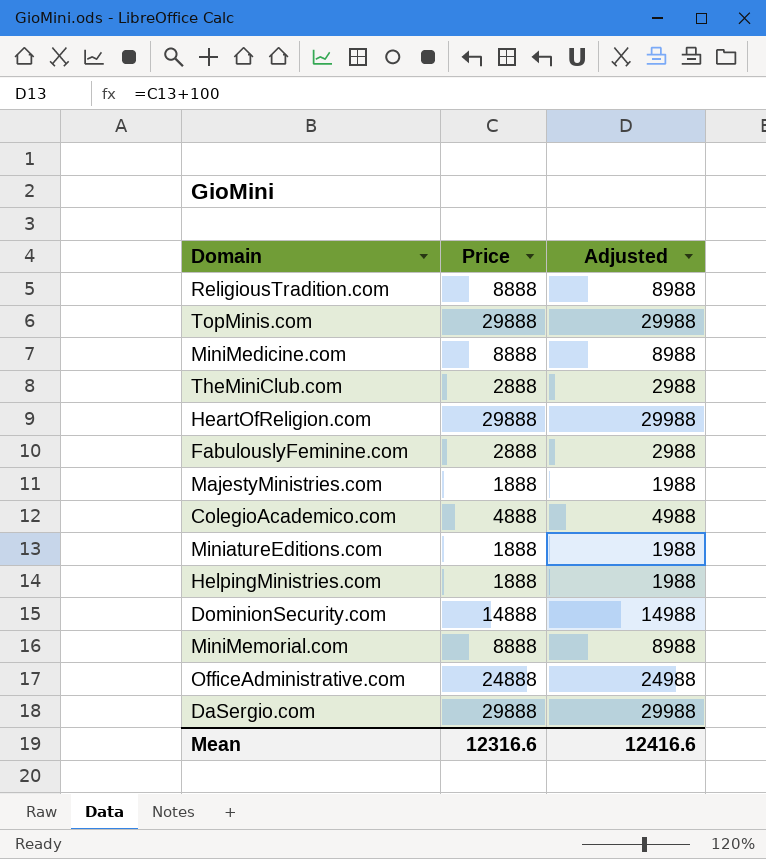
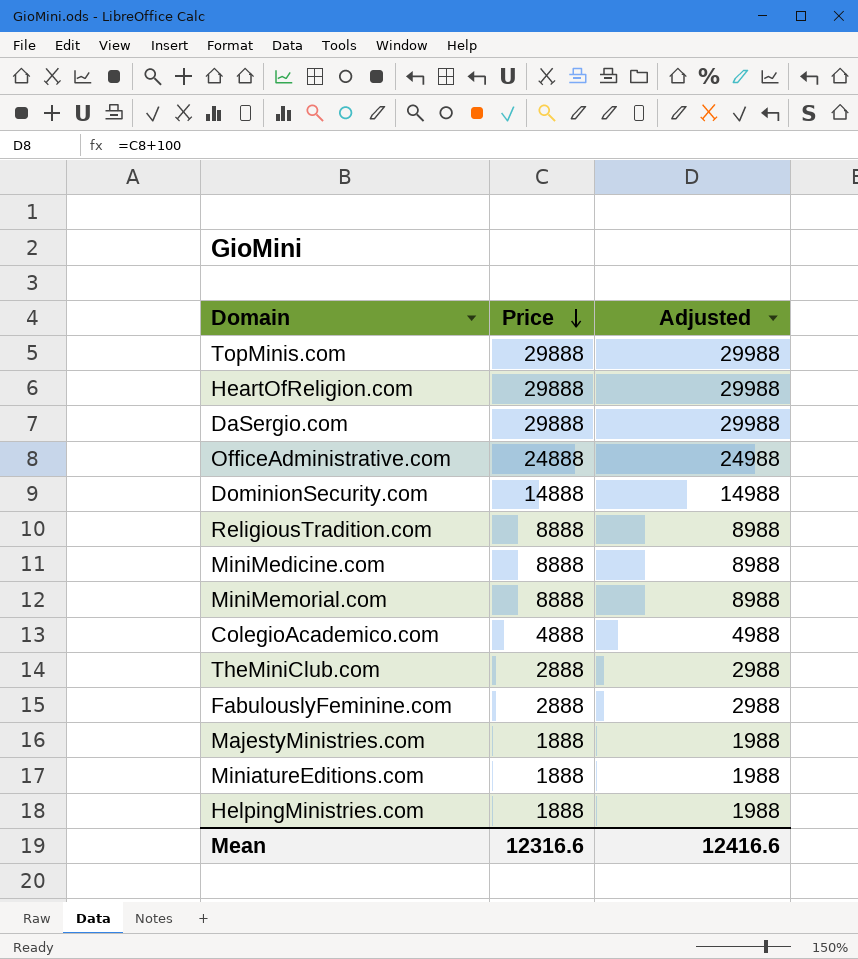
row order: none -> Price descending

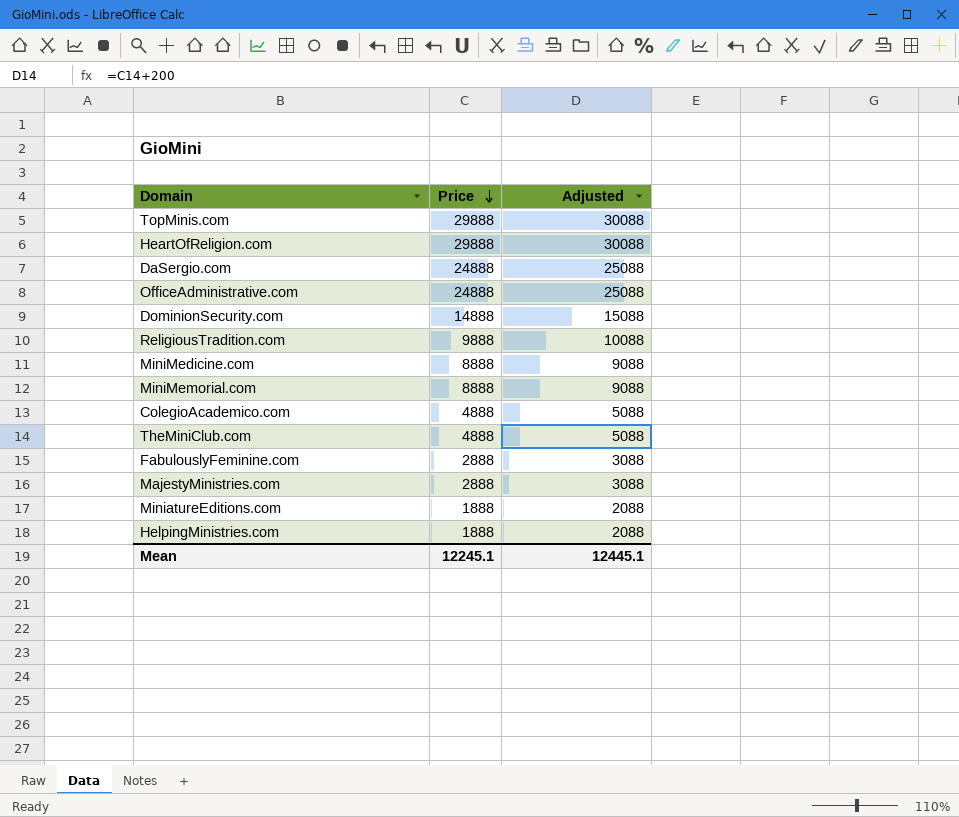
column Adjusted | formula: [Price] + 100 -> [Price] + 200
DaSergio.com | Price: 29888 -> 24888
ReligiousTradition.com | Price: 8888 -> 9888
TheMiniClub.com | Price: 2888 -> 4888
MajestyMinistries.com | Price: 1888 -> 2888
Mean | Price: 12316.6 -> 12245.1
Mean | Adjusted: 12416.6 -> 12445.1

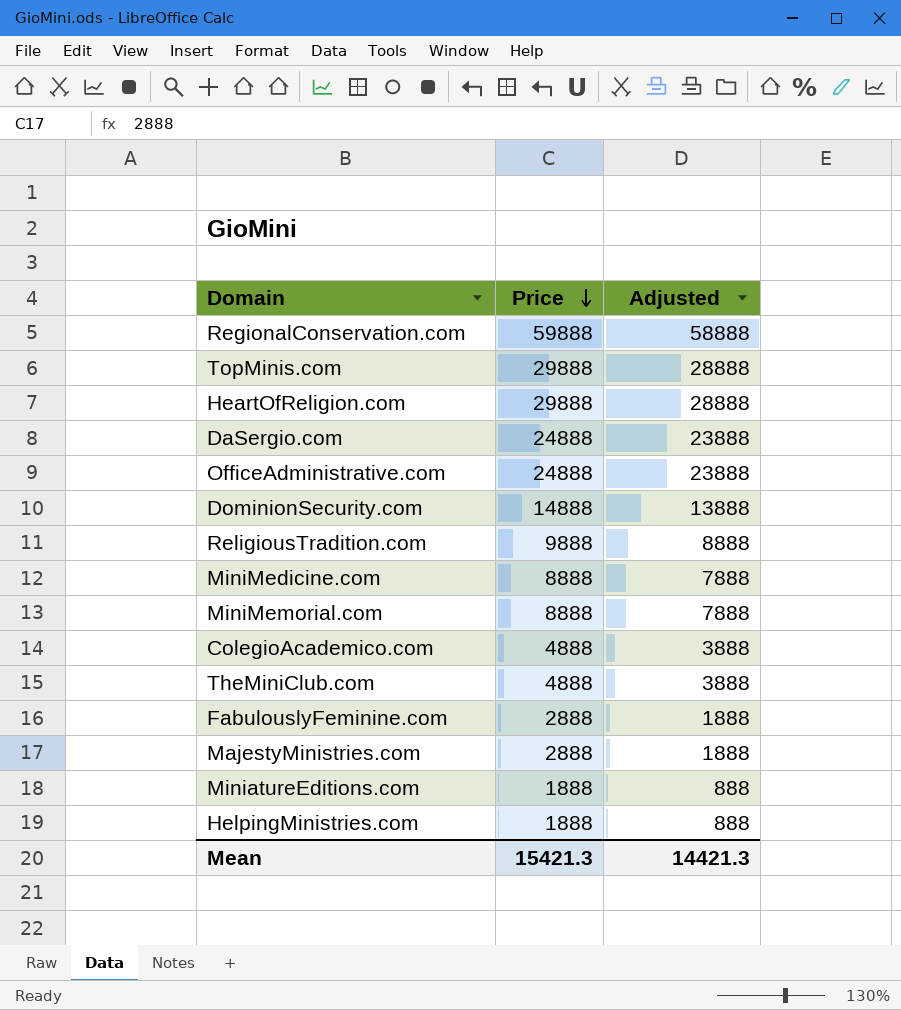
column Adjusted | formula: [Price] + 200 -> [Price] - 1000
row RegionalConservation.com: none -> 59888 | 58888
Mean | Price: 12245.1 -> 15421.3
Mean | Adjusted: 12445.1 -> 14421.3

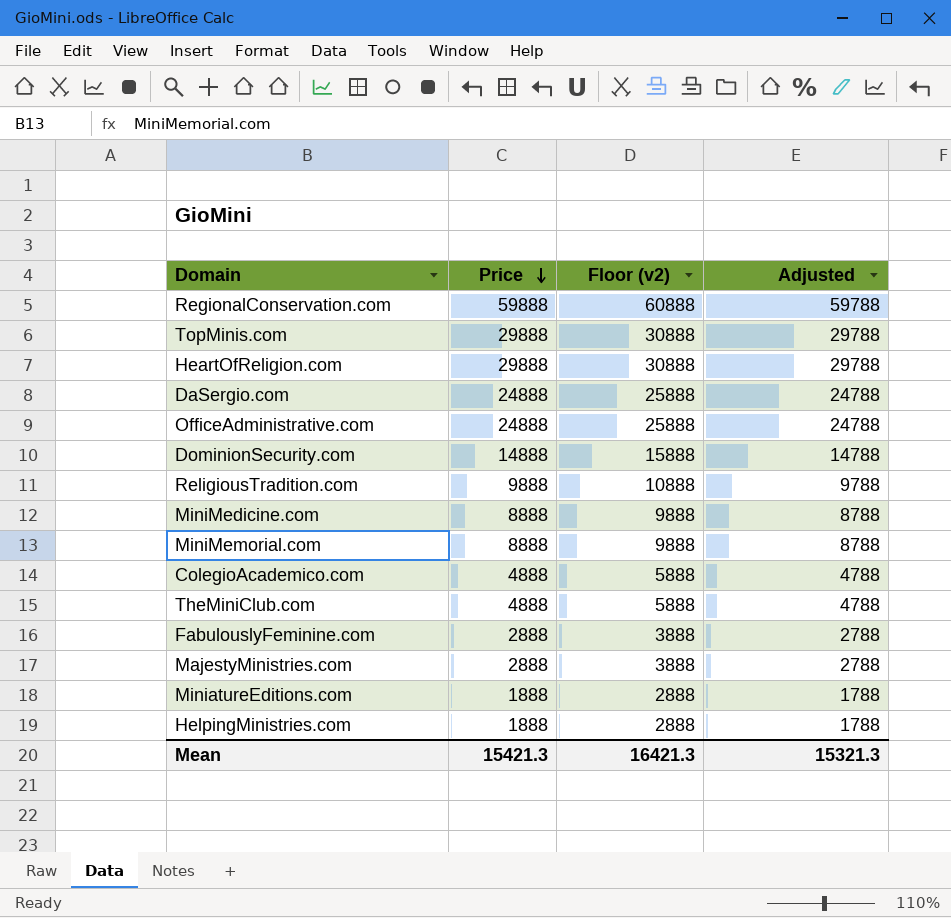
column Floor (v2) | formula: none -> [Price] + 1000
column Adjusted | formula: [Price] - 1000 -> [Price] - 100
Mean | Adjusted: 14421.3 -> 15321.3

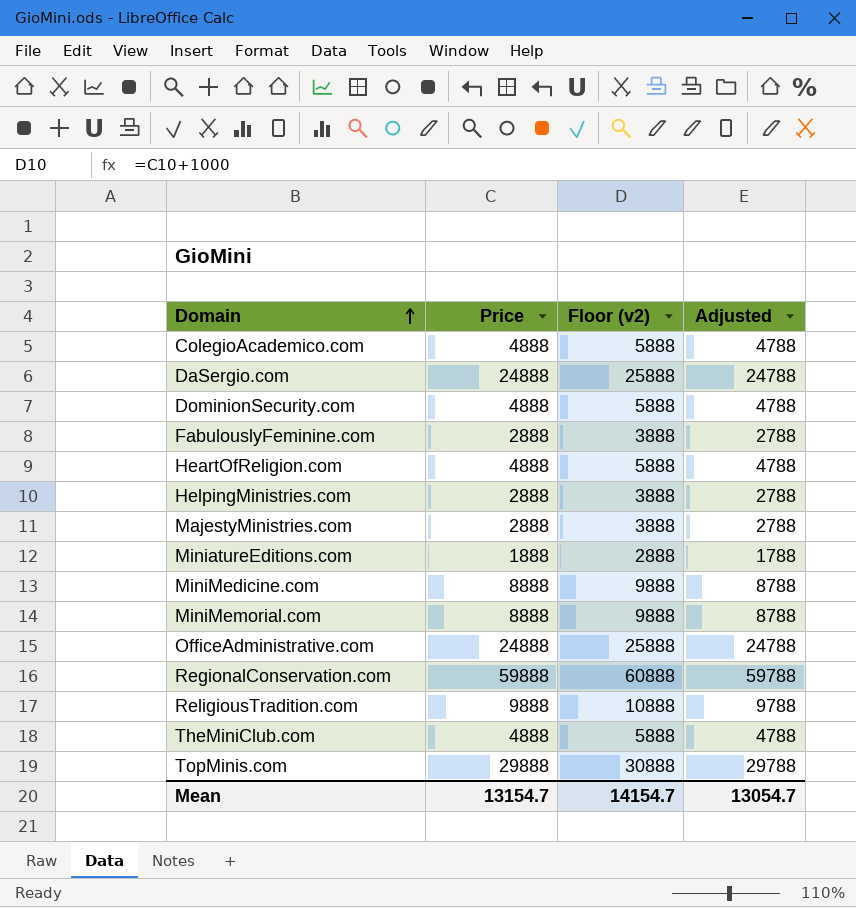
row order: Price descending -> Domain ascending
DominionSecurity.com | Price: 14888 -> 4888
DominionSecurity.com | Floor (v2): 15888 -> 5888
DominionSecurity.com | Adjusted: 14788 -> 4788
HeartOfReligion.com | Price: 29888 -> 4888
HeartOfReligion.com | Floor (v2): 30888 -> 5888
HeartOfReligion.com | Adjusted: 29788 -> 4788
HelpingMinistries.com | Price: 1888 -> 2888
HelpingMinistries.com | Floor (v2): 2888 -> 3888
HelpingMinistries.com | Adjusted: 1788 -> 2788
Mean | Price: 15421.3 -> 13154.7
Mean | Floor (v2): 16421.3 -> 14154.7
Mean | Adjusted: 15321.3 -> 13054.7

